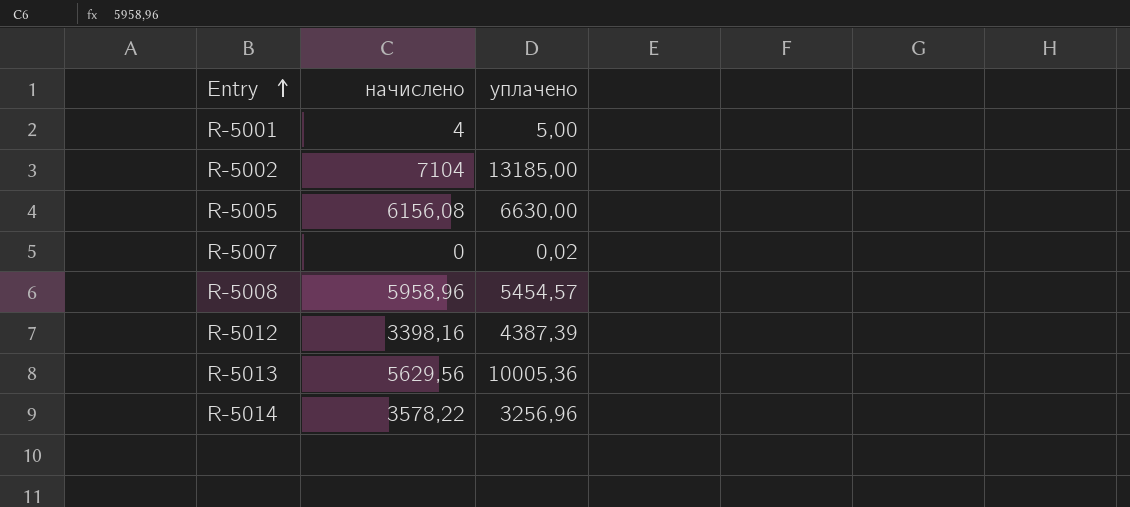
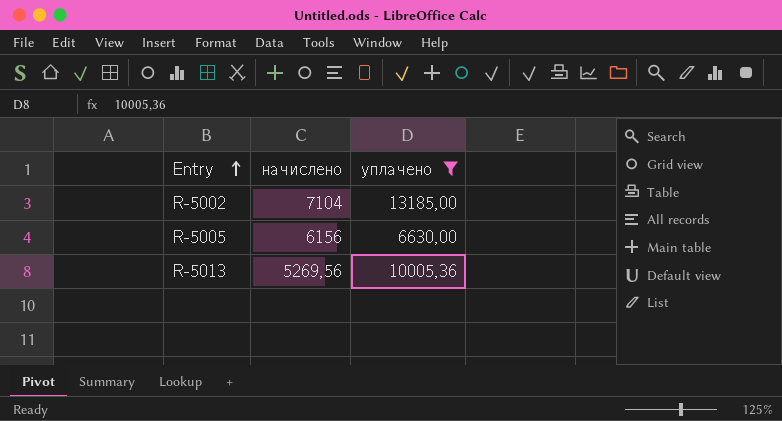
filter: none -> уплачено >= 6630,00
R-5005 | начислено: 6156,08 -> 6156
R-5013 | начислено: 5629,56 -> 5269,56

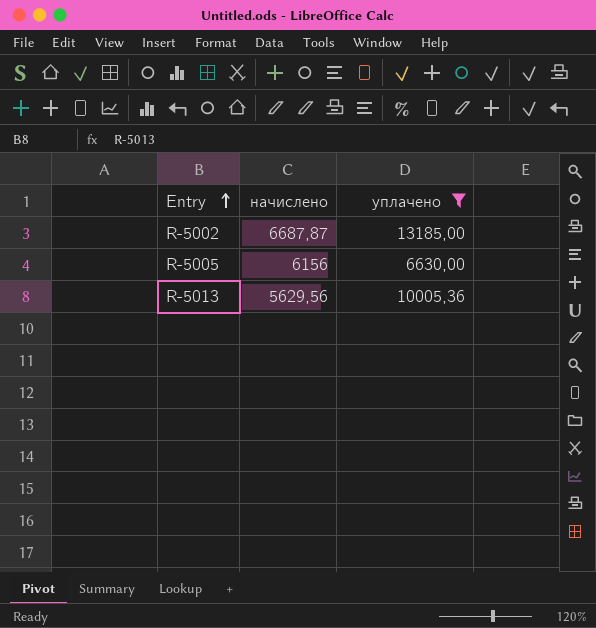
R-5002 | начислено: 7104 -> 6687,87
R-5013 | начислено: 5269,56 -> 5629,56

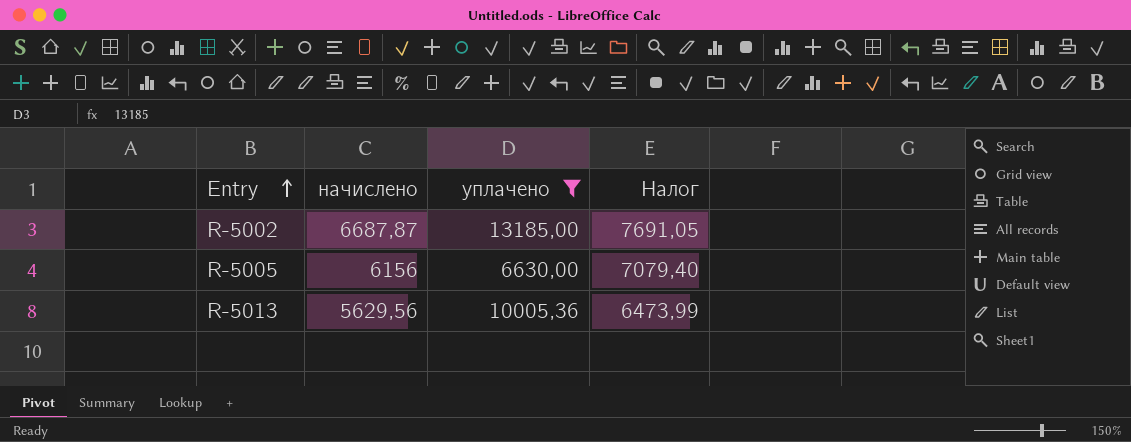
column Налог | formula: none -> [начислено] * 1,15

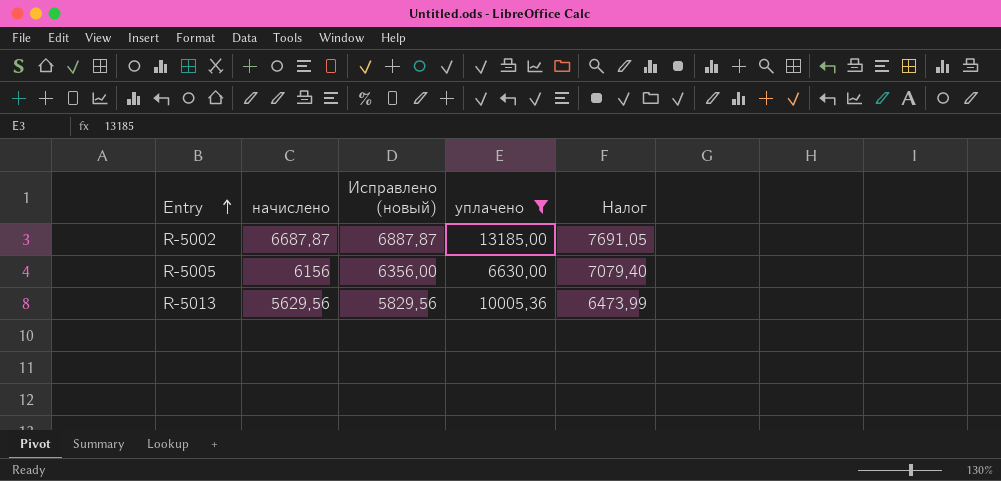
column Исправлено (новый) | formula: none -> [начислено] + 200

